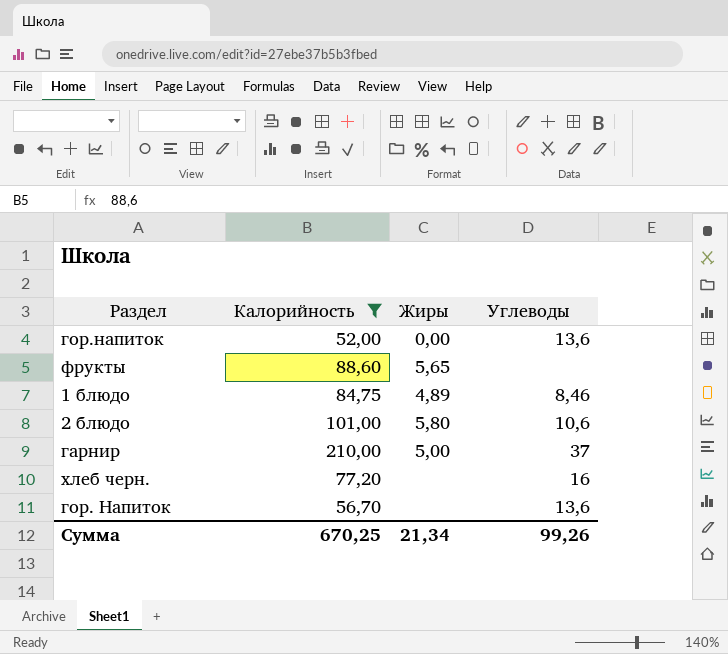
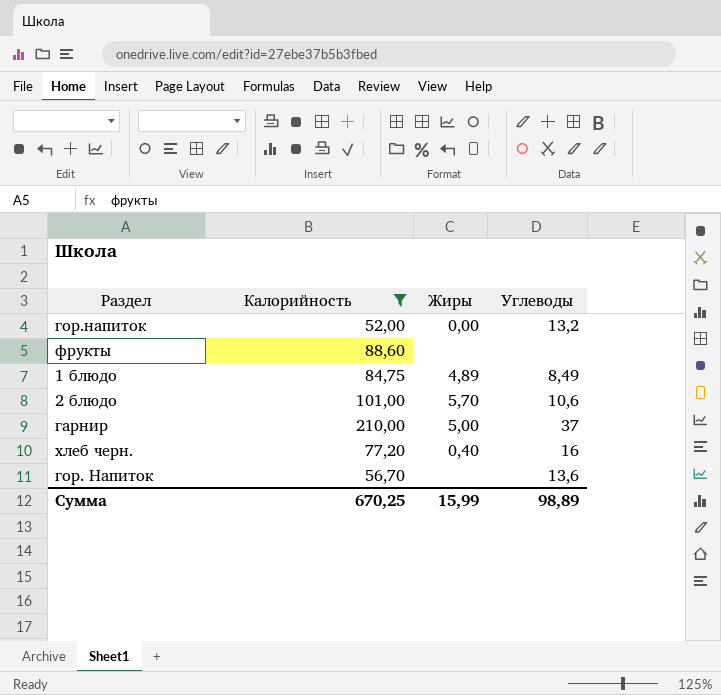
гор.напиток | Углеводы: 13,6 -> 13,2
фрукты | Жиры: 5,65 -> none
1 блюдо | Углеводы: 8,46 -> 8,49
2 блюдо | Жиры: 5,80 -> 5,70
хлеб черн. | Жиры: none -> 0,40
Сумма | Жиры: 21,34 -> 15,99
Сумма | Углеводы: 99,26 -> 98,89

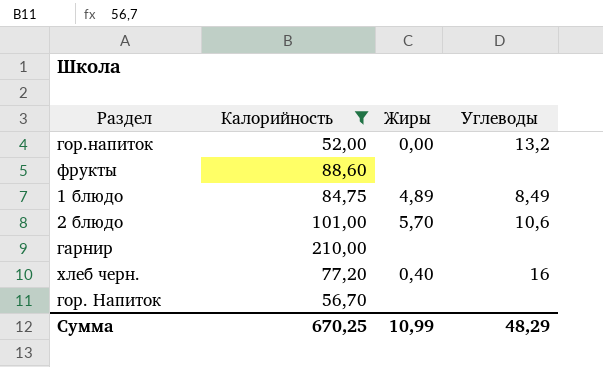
гарнир | Жиры: 5,00 -> none
гарнир | Углеводы: 37 -> none
гор. Напиток | Углеводы: 13,6 -> none
Сумма | Жиры: 15,99 -> 10,99
Сумма | Углеводы: 98,89 -> 48,29

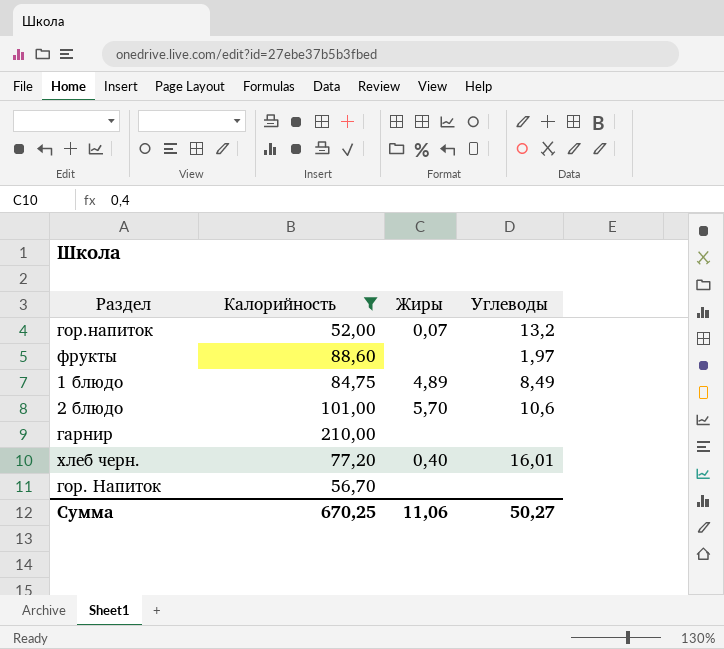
гор.напиток | Жиры: 0,00 -> 0,07
фрукты | Углеводы: none -> 1,97
хлеб черн. | Углеводы: 16 -> 16,01
Сумма | Жиры: 10,99 -> 11,06
Сумма | Углеводы: 48,29 -> 50,27

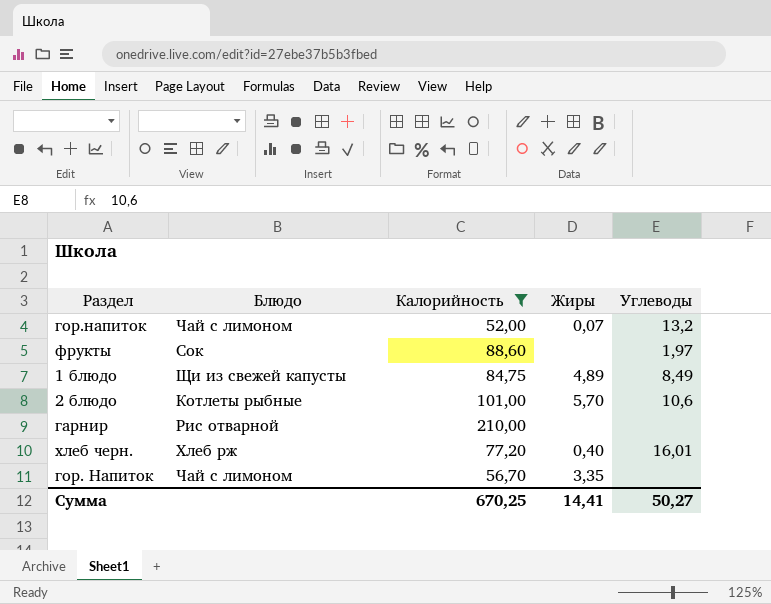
column Блюдо | position: none -> 2
гор. Напиток | Жиры: none -> 3,35
Сумма | Жиры: 11,06 -> 14,41

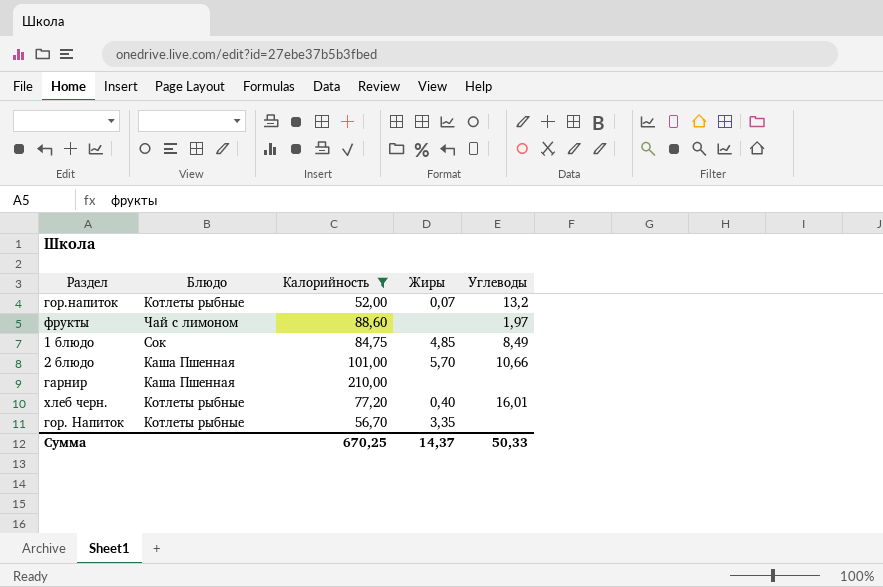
гор.напиток | Блюдо: Чай с лимоном -> Котлеты рыбные
фрукты | Блюдо: Сок -> Чай с лимоном
1 блюдо | Блюдо: Щи из свежей капусты -> Сок
1 блюдо | Жиры: 4,89 -> 4,85
2 блюдо | Блюдо: Котлеты рыбные -> Каша Пшенная
2 блюдо | Углеводы: 10,6 -> 10,66
гарнир | Блюдо: Рис отварной -> Каша Пшенная
хлеб черн. | Блюдо: Хлеб рж -> Котлеты рыбные
гор. Напиток | Блюдо: Чай с лимоном -> Котлеты рыбные
Сумма | Жиры: 14,41 -> 14,37
Сумма | Углеводы: 50,27 -> 50,33

